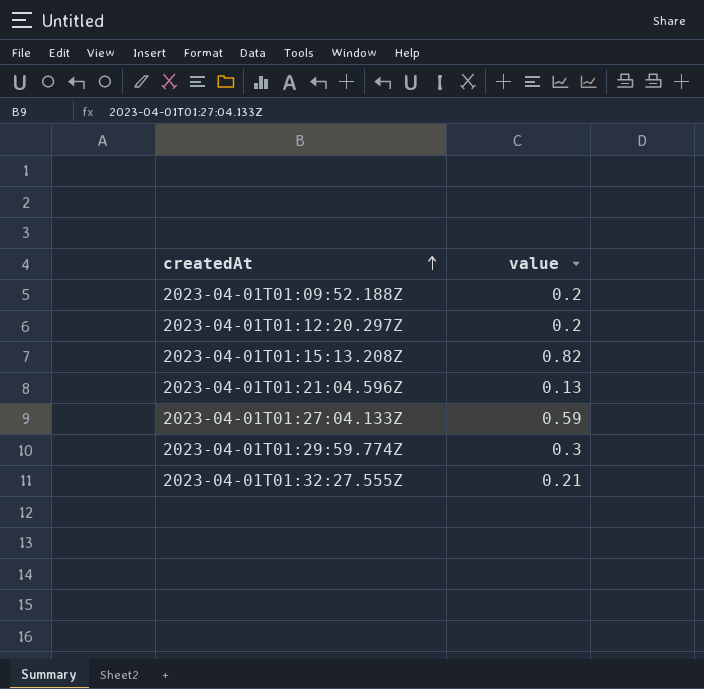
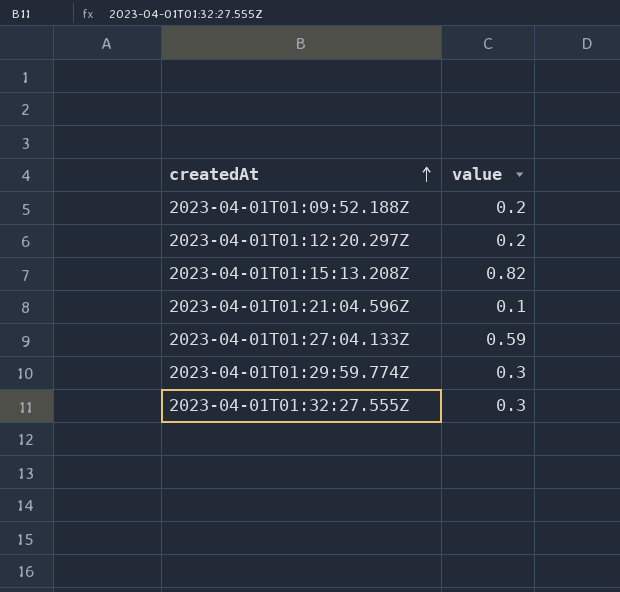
2023-04-01T01:21:04.596Z | value: 0.13 -> 0.1
2023-04-01T01:32:27.555Z | value: 0.21 -> 0.3

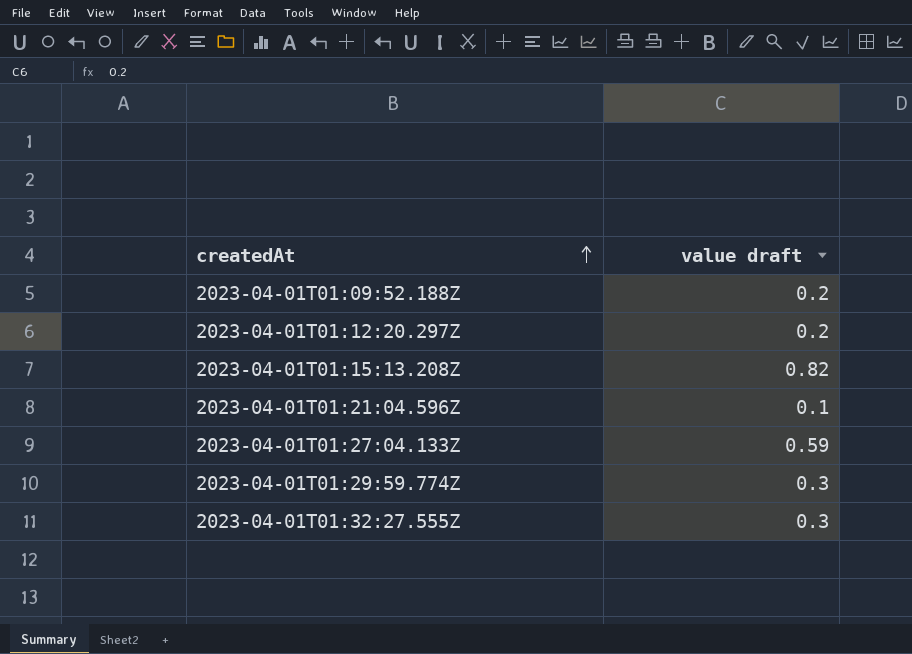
column name: value -> value draft

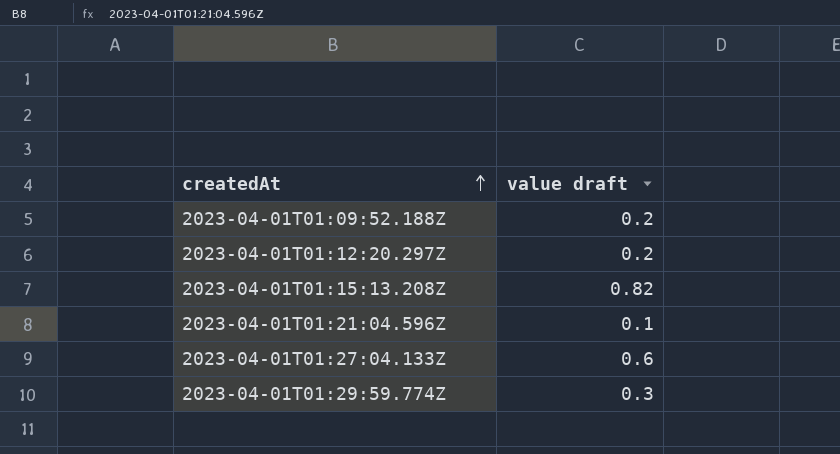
row 2023-04-01T01:32:27.555Z: 0.3 -> none
2023-04-01T01:27:04.133Z | value draft: 0.59 -> 0.6

